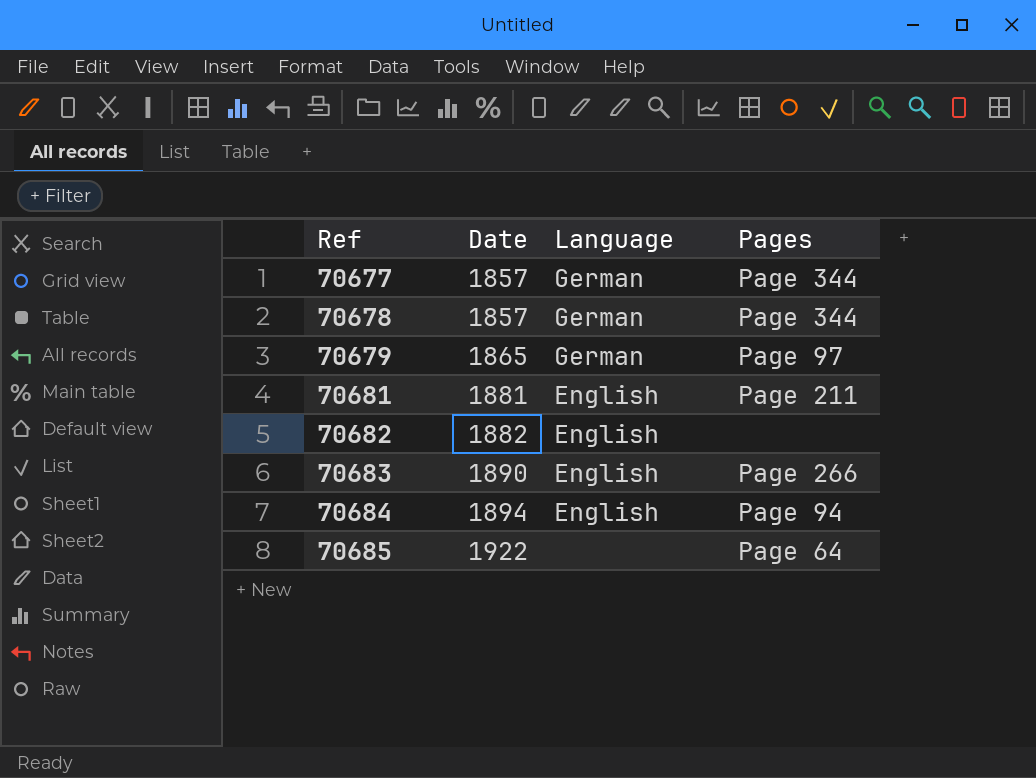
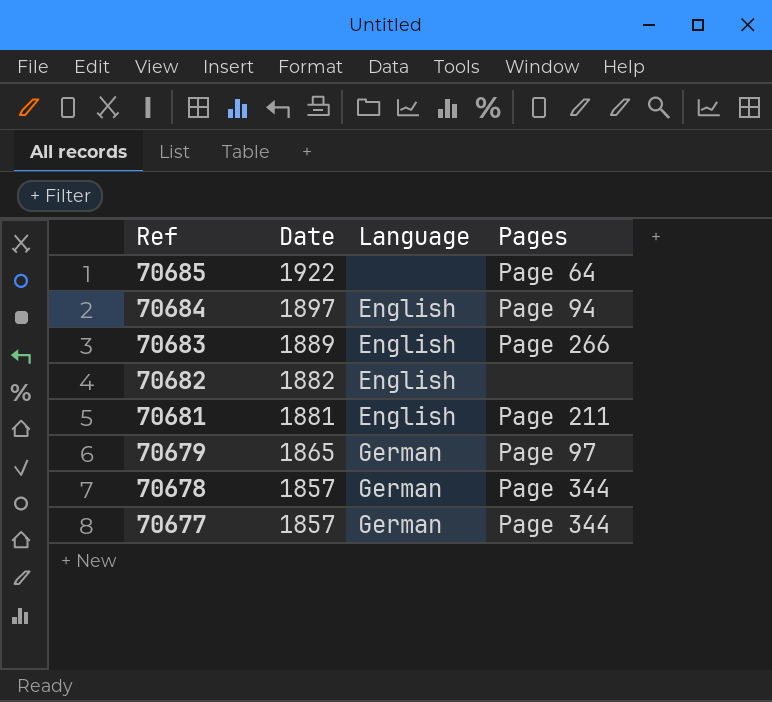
row order: Ref ascending -> Ref descending
70684 | Date: 1894 -> 1897
70683 | Date: 1890 -> 1889

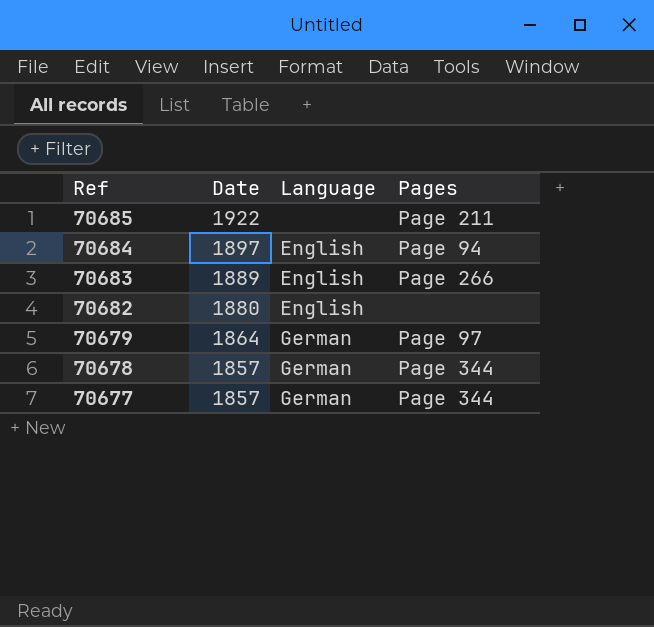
row 70681: 1881 | English | Page 211 -> none
70685 | Pages: Page 64 -> Page 211
70682 | Date: 1882 -> 1880
70679 | Date: 1865 -> 1864

